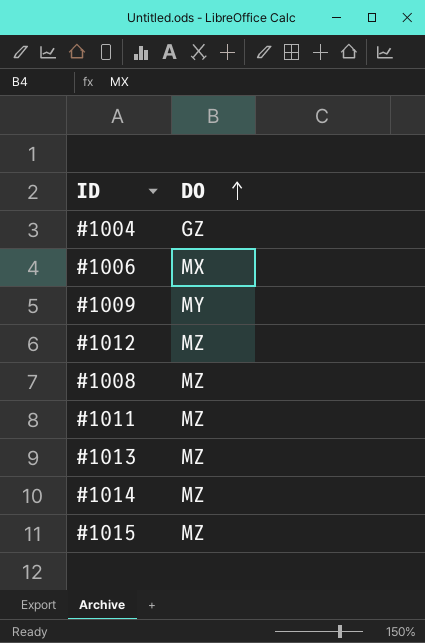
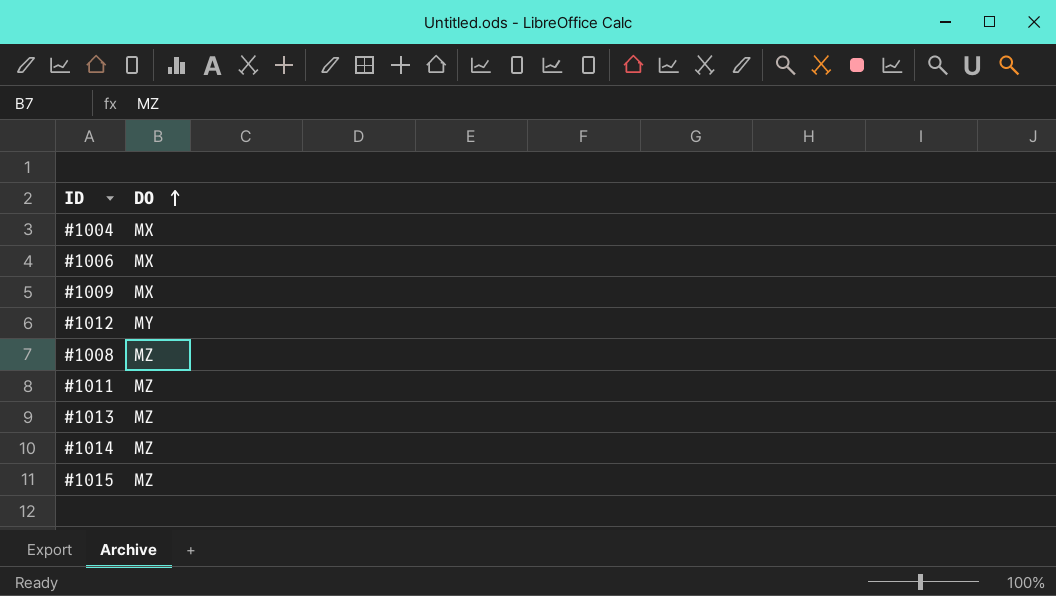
#1004 | DO: GZ -> MX
#1009 | DO: MY -> MX
#1012 | DO: MZ -> MY

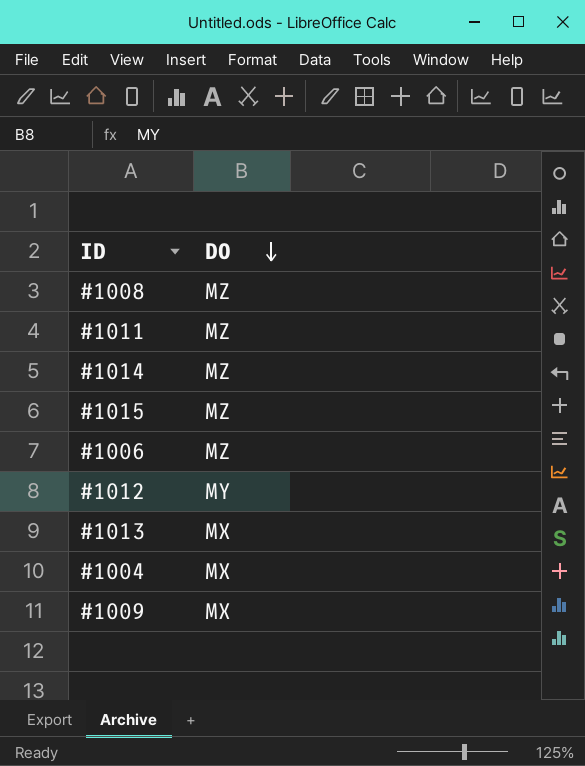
row order: DO ascending -> DO descending
#1006 | DO: MX -> MZ
#1013 | DO: MZ -> MX

